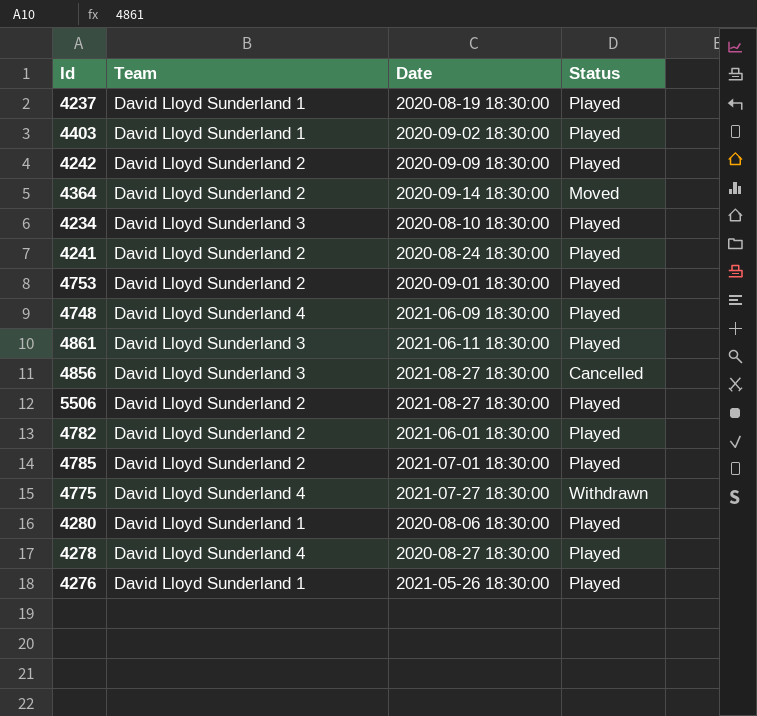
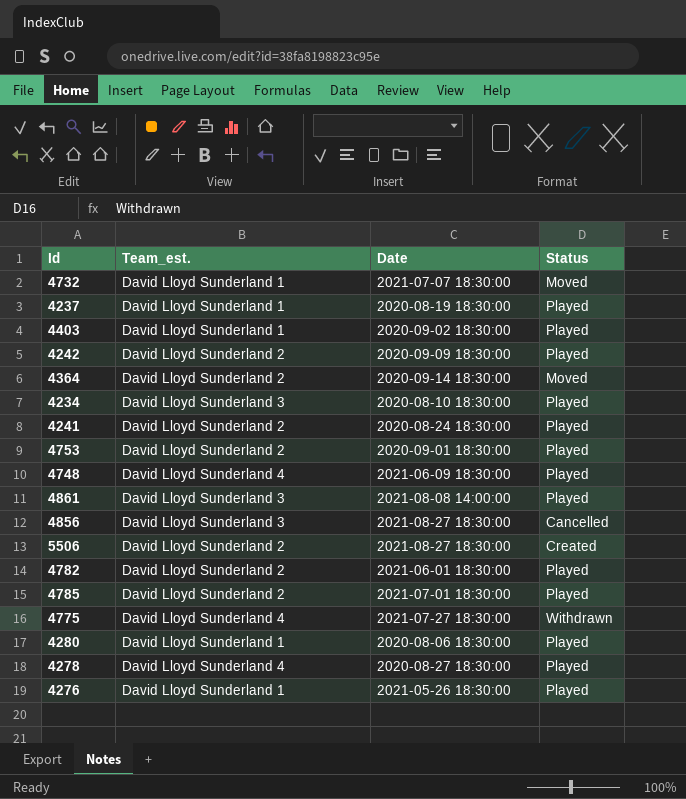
column name: Team -> Team_est.
row 4732: none -> David Lloyd Sunderland 1 | 2021-07-07 18:30:00 | Moved
4861 | Date: 2021-06-11 18:30:00 -> 2021-08-08 14:00:00
5506 | Status: Played -> Created

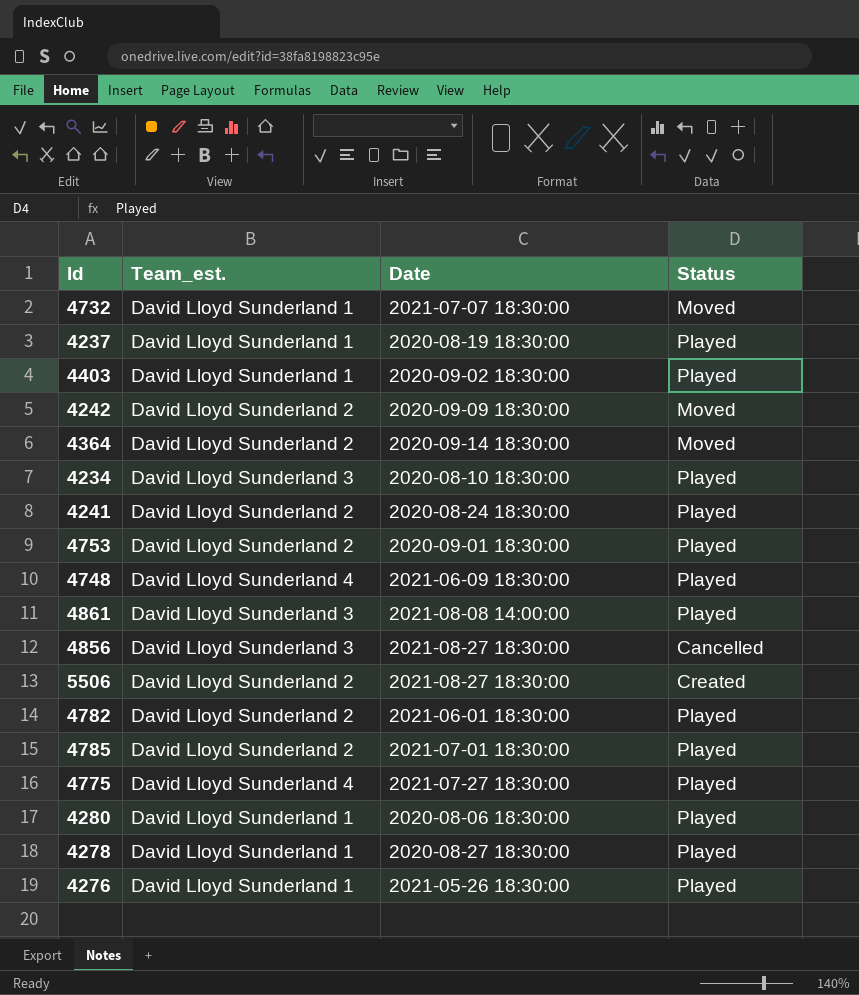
4242 | Status: Played -> Moved
4775 | Status: Withdrawn -> Played
4278 | Team_est.: David Lloyd Sunderland 4 -> David Lloyd Sunderland 1

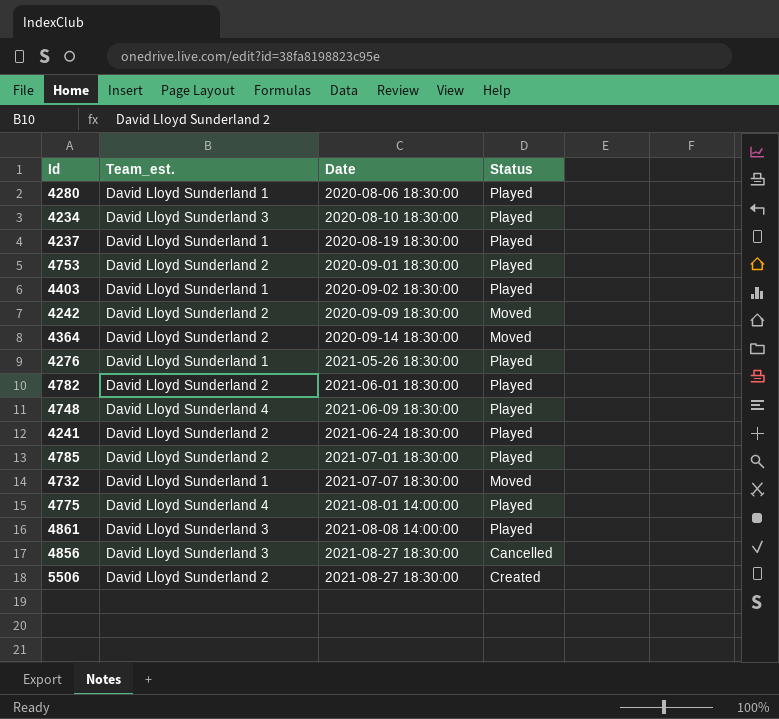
row order: none -> Date ascending
row 4278: David Lloyd Sunderland 1 | 2020-08-27 18:30:00 | Played -> none
4241 | Date: 2020-08-24 18:30:00 -> 2021-06-24 18:30:00
4775 | Date: 2021-07-27 18:30:00 -> 2021-08-01 14:00:00

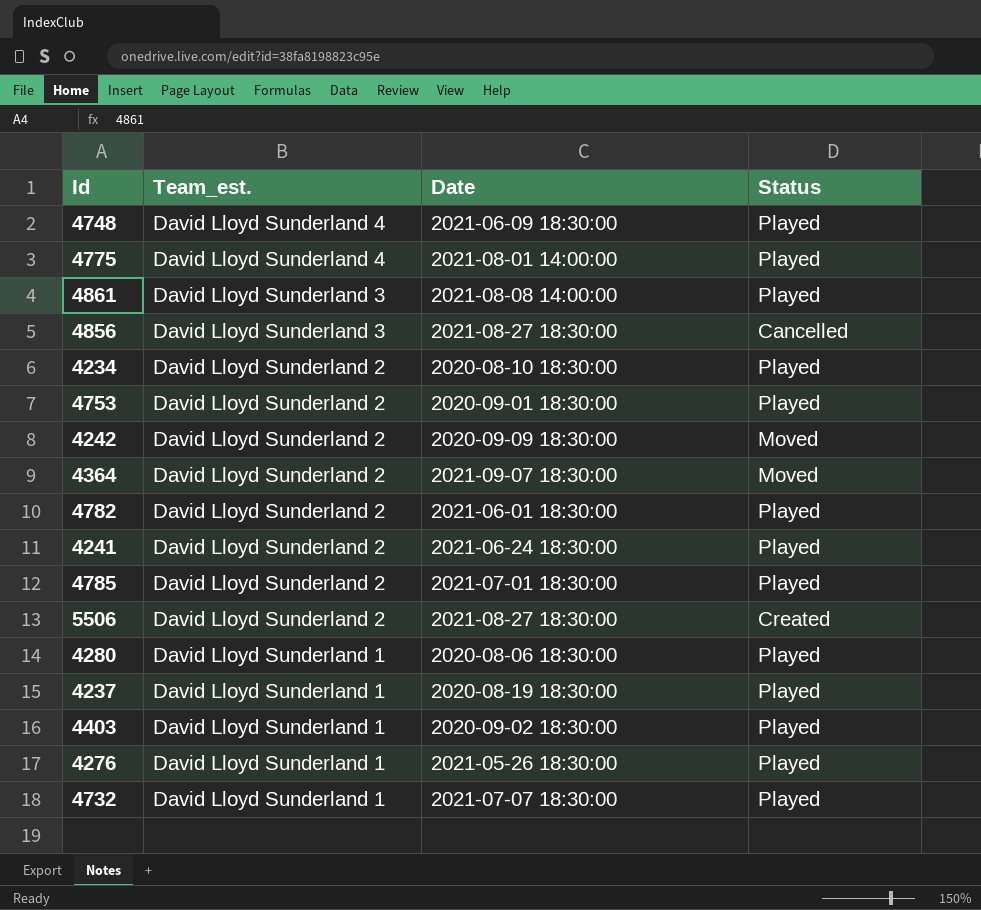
row order: Date ascending -> Team_est. descending
4234 | Team_est.: David Lloyd Sunderland 3 -> David Lloyd Sunderland 2
4364 | Date: 2020-09-14 18:30:00 -> 2021-09-07 18:30:00
4732 | Status: Moved -> Played

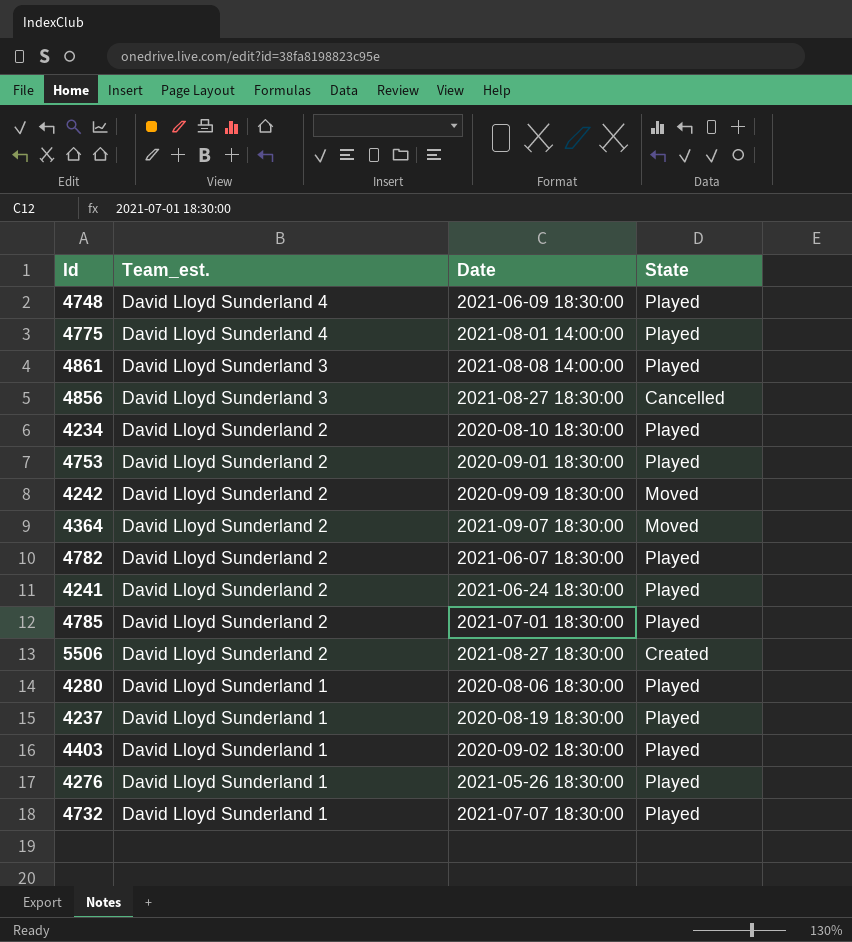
column name: Status -> State
4782 | Date: 2021-06-01 18:30:00 -> 2021-06-07 18:30:00

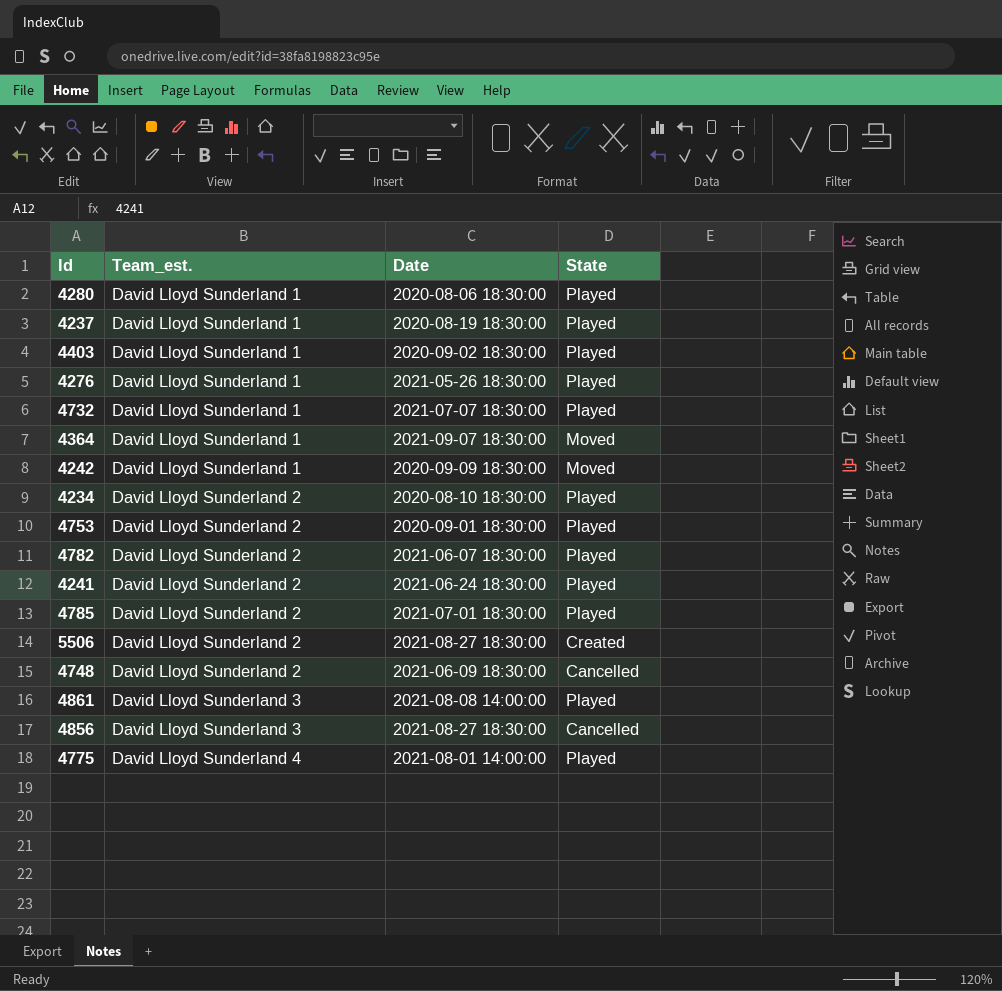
row order: Team_est. descending -> Team_est. ascending
4364 | Team_est.: David Lloyd Sunderland 2 -> David Lloyd Sunderland 1
4242 | Team_est.: David Lloyd Sunderland 2 -> David Lloyd Sunderland 1
4748 | Team_est.: David Lloyd Sunderland 4 -> David Lloyd Sunderland 2
4748 | State: Played -> Cancelled

